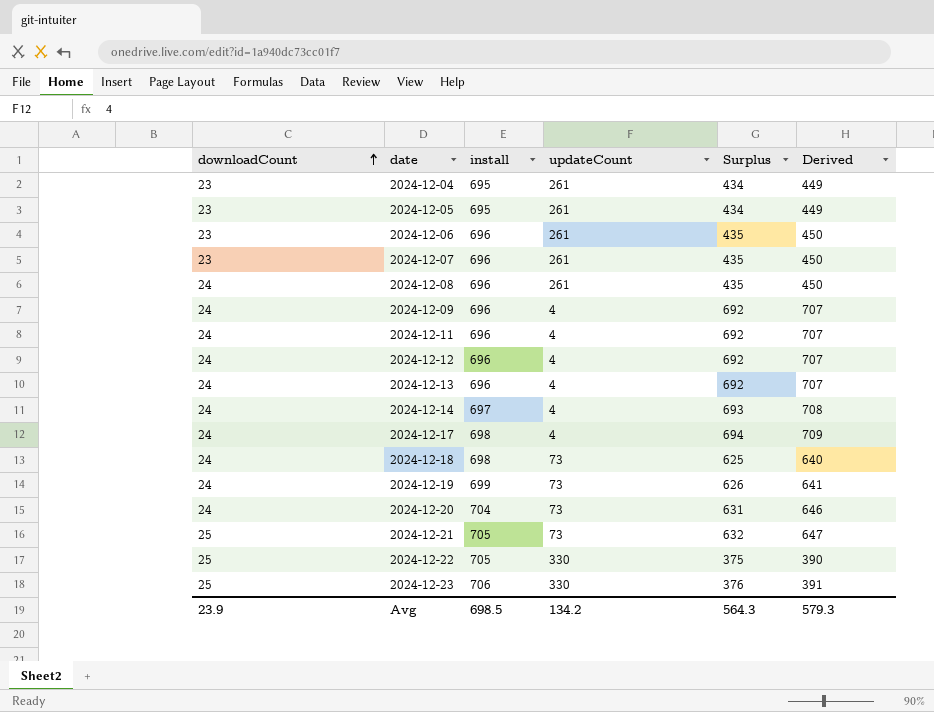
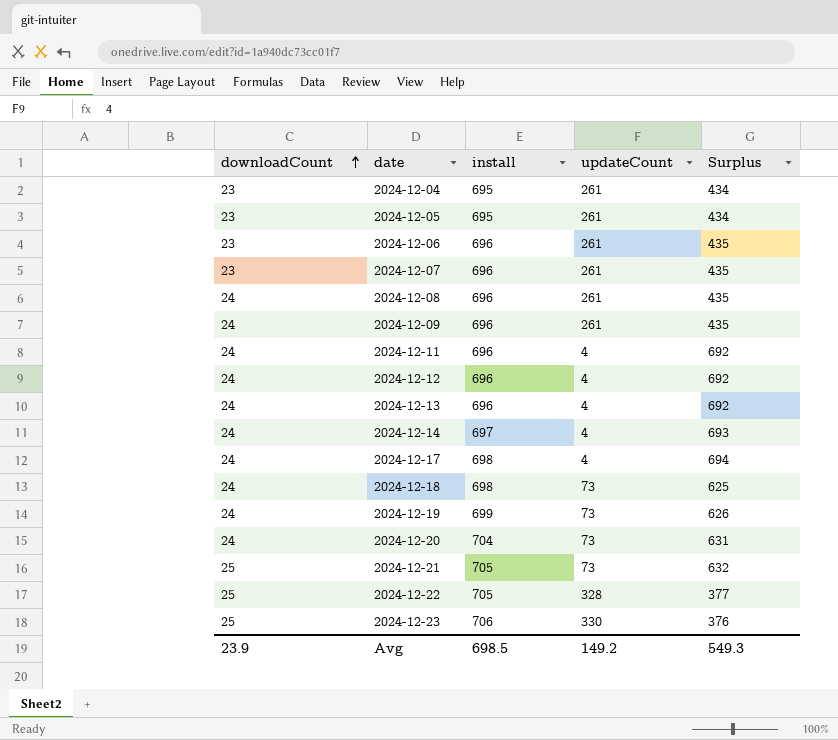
column Derived | formula: [Surplus] + 15 -> none
2024-12-09 | updateCount: 4 -> 261
2024-12-09 | Surplus: 692 -> 435
2024-12-22 | updateCount: 330 -> 328
2024-12-22 | Surplus: 375 -> 377
Avg | updateCount: 134.2 -> 149.2
Avg | Surplus: 564.3 -> 549.3

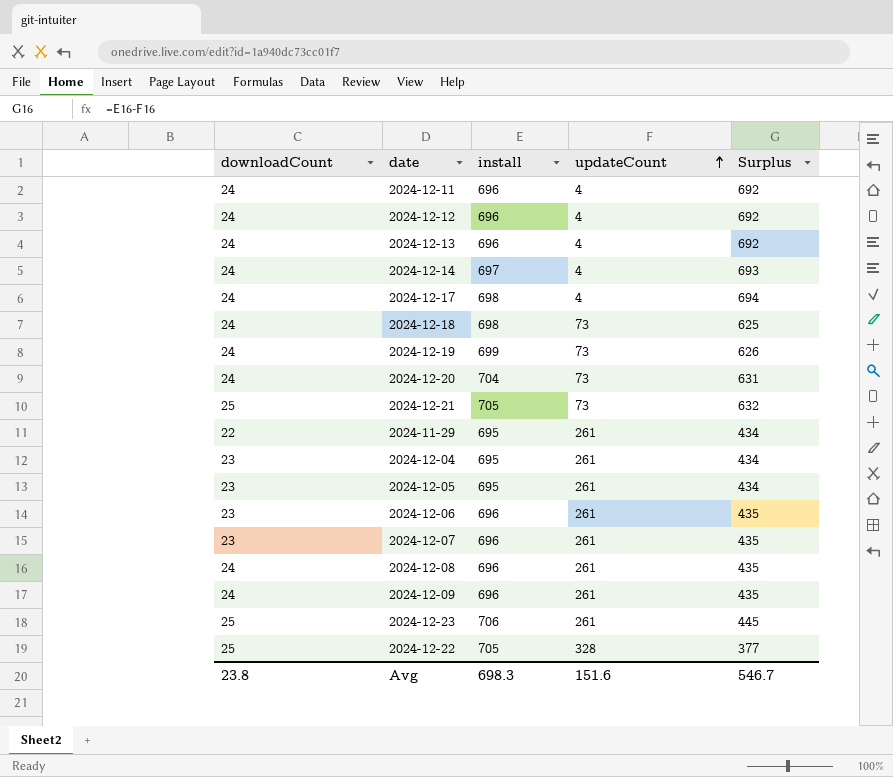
row order: downloadCount ascending -> updateCount ascending
row 2024-11-29: none -> 22 | 695 | 261 | 434
2024-12-23 | updateCount: 330 -> 261
2024-12-23 | Surplus: 376 -> 445
Avg | downloadCount: 23.9 -> 23.8
Avg | install: 698.5 -> 698.3
Avg | updateCount: 149.2 -> 151.6
Avg | Surplus: 549.3 -> 546.7

